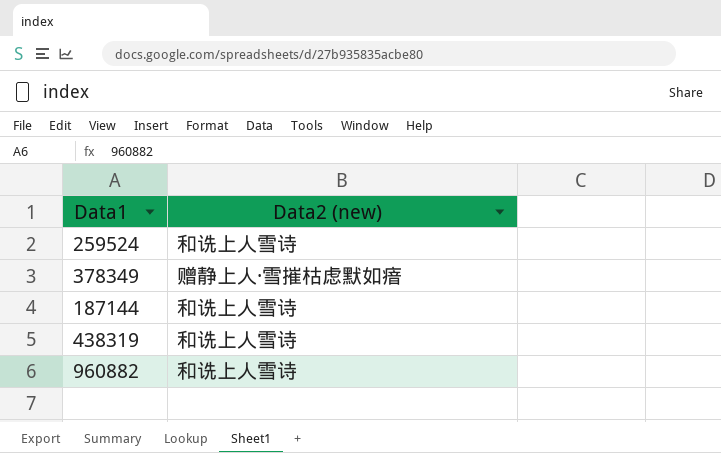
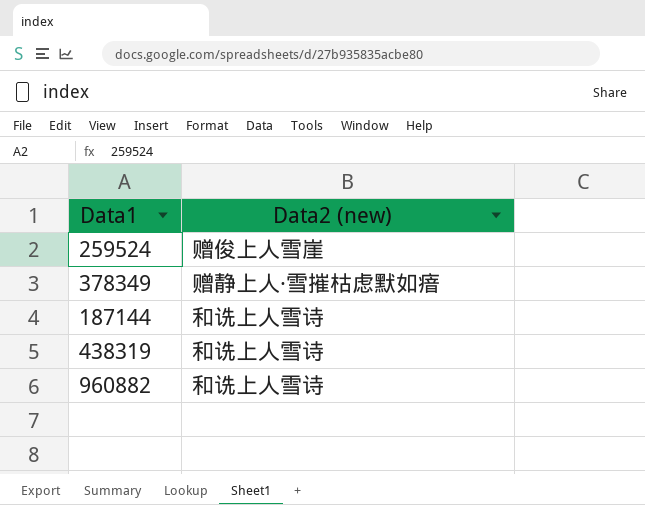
259524 | Data2 (new): 和诜上人雪诗 -> 赠俊上人雪崖

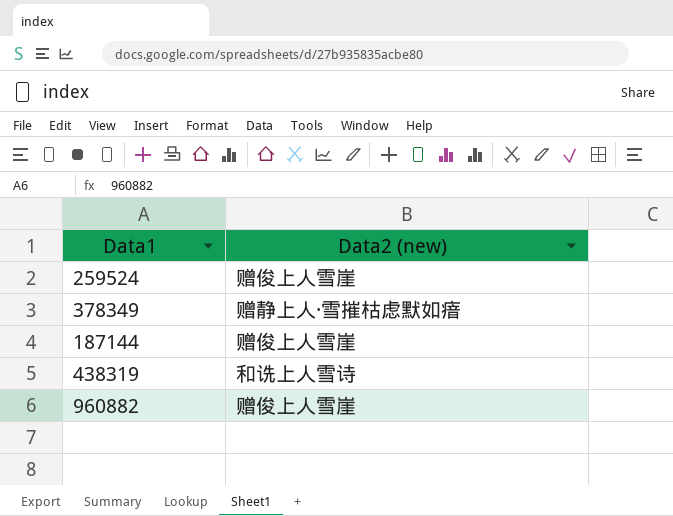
187144 | Data2 (new): 和诜上人雪诗 -> 赠俊上人雪崖
960882 | Data2 (new): 和诜上人雪诗 -> 赠俊上人雪崖

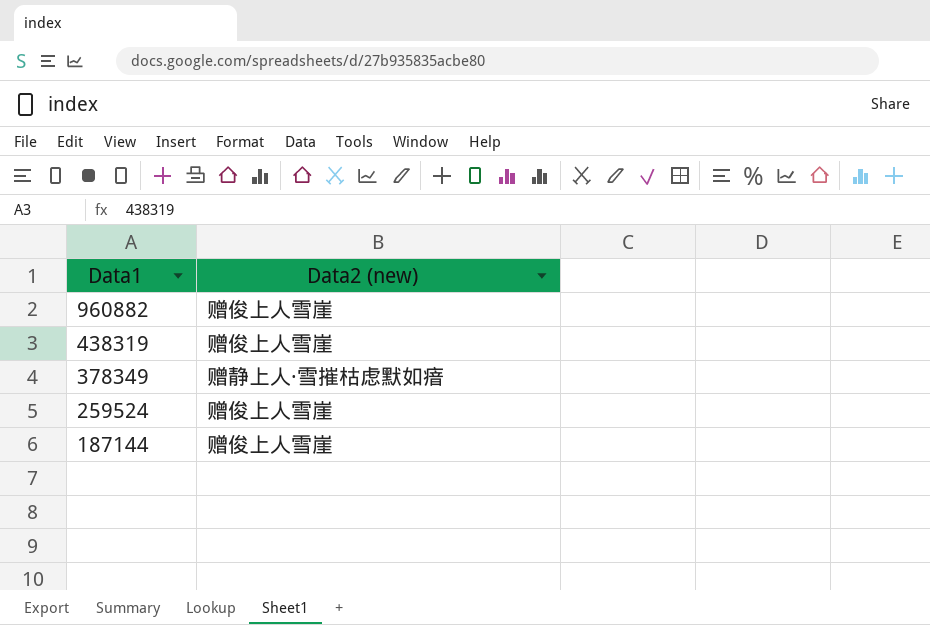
row order: none -> Data1 descending
438319 | Data2 (new): 和诜上人雪诗 -> 赠俊上人雪崖

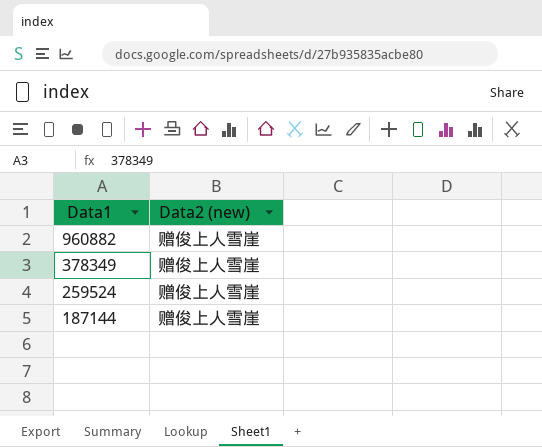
row 438319: 赠俊上人雪崖 -> none
378349 | Data2 (new): 赠静上人·雪摧枯虑默如瘖 -> 赠俊上人雪崖

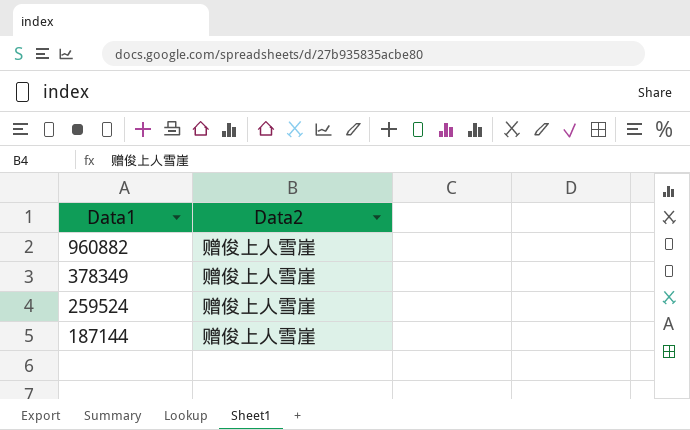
column name: Data2 (new) -> Data2

